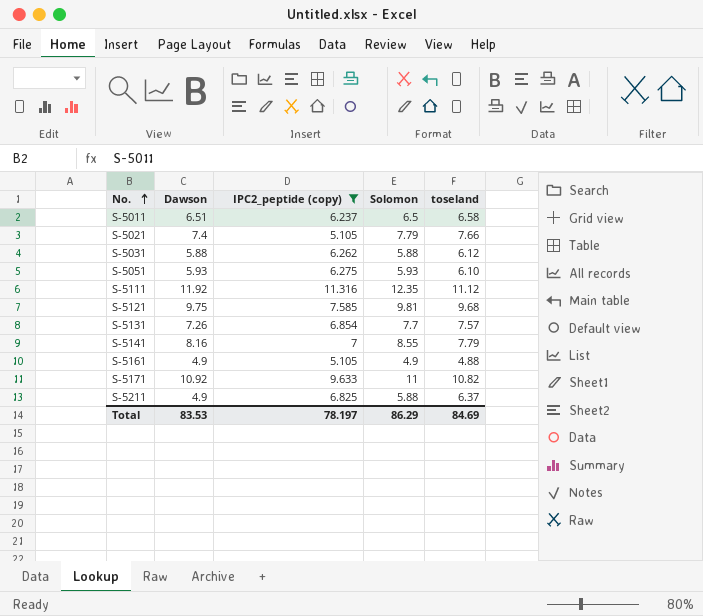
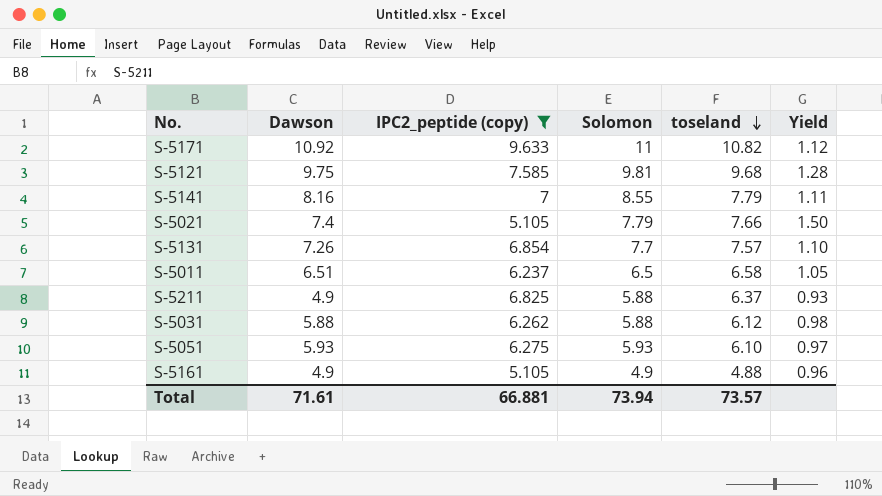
row order: No. ascending -> toseland descending
column Yield | formula: none -> [toseland] / [IPC2_peptide (copy)]
row S-5111: 11.92 | 11.316 | 12.35 | 11.12 -> none
Total | Dawson: 83.53 -> 71.61
Total | IPC2_peptide (copy): 78.197 -> 66.881
Total | Solomon: 86.29 -> 73.94
Total | toseland: 84.69 -> 73.57

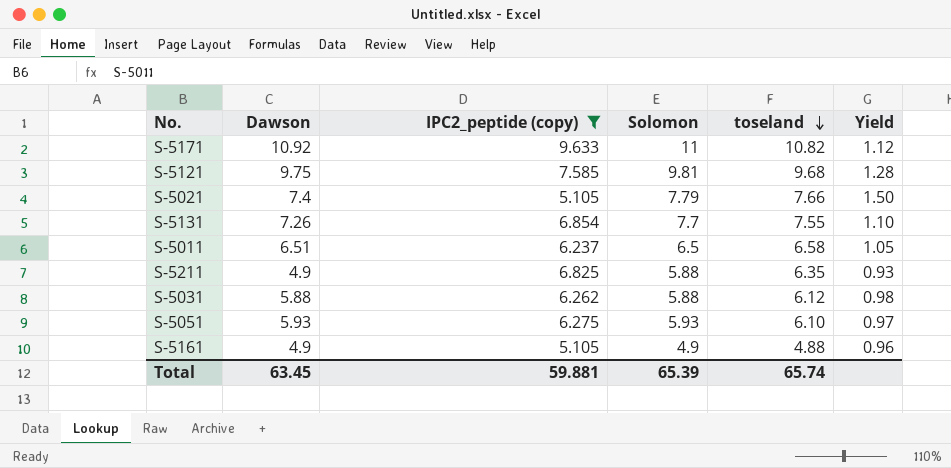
row S-5141: 8.16 | 7 | 8.55 | 7.79 | 1.11 -> none
S-5131 | toseland: 7.57 -> 7.55
S-5211 | toseland: 6.37 -> 6.35
Total | Dawson: 71.61 -> 63.45
Total | IPC2_peptide (copy): 66.881 -> 59.881
Total | Solomon: 73.94 -> 65.39
Total | toseland: 73.57 -> 65.74

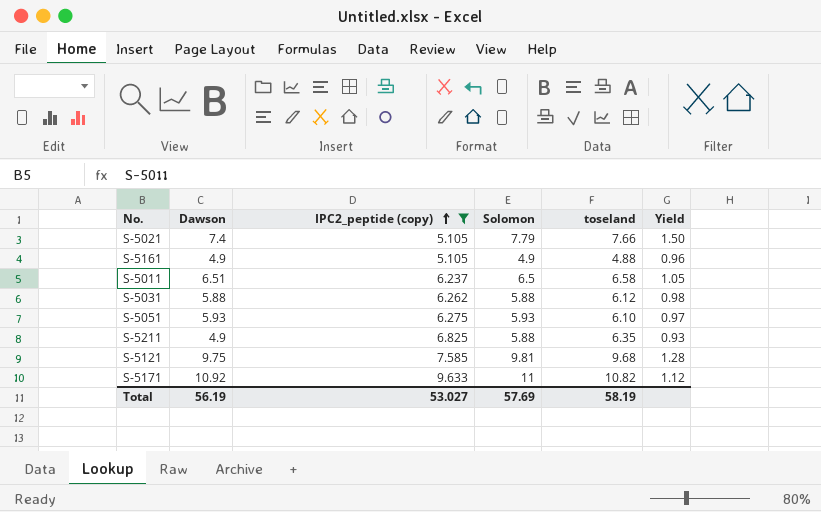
row order: toseland descending -> IPC2_peptide (copy) ascending
row S-5131: 7.26 | 6.854 | 7.7 | 7.55 | 1.10 -> none
Total | Dawson: 63.45 -> 56.19
Total | IPC2_peptide (copy): 59.881 -> 53.027
Total | Solomon: 65.39 -> 57.69
Total | toseland: 65.74 -> 58.19

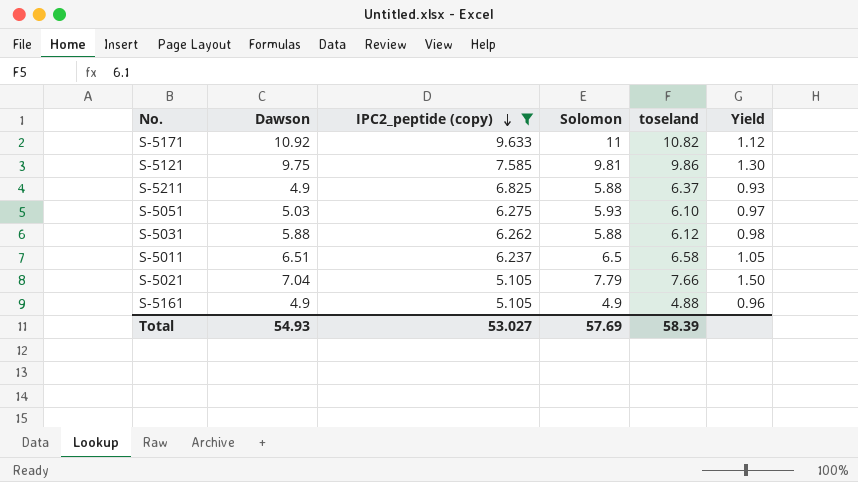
row order: IPC2_peptide (copy) ascending -> IPC2_peptide (copy) descending
S-5121 | toseland: 9.68 -> 9.86
S-5121 | Yield: 1.28 -> 1.30
S-5211 | toseland: 6.35 -> 6.37
S-5051 | Dawson: 5.93 -> 5.03
S-5021 | Dawson: 7.4 -> 7.04
Total | Dawson: 56.19 -> 54.93
Total | toseland: 58.19 -> 58.39

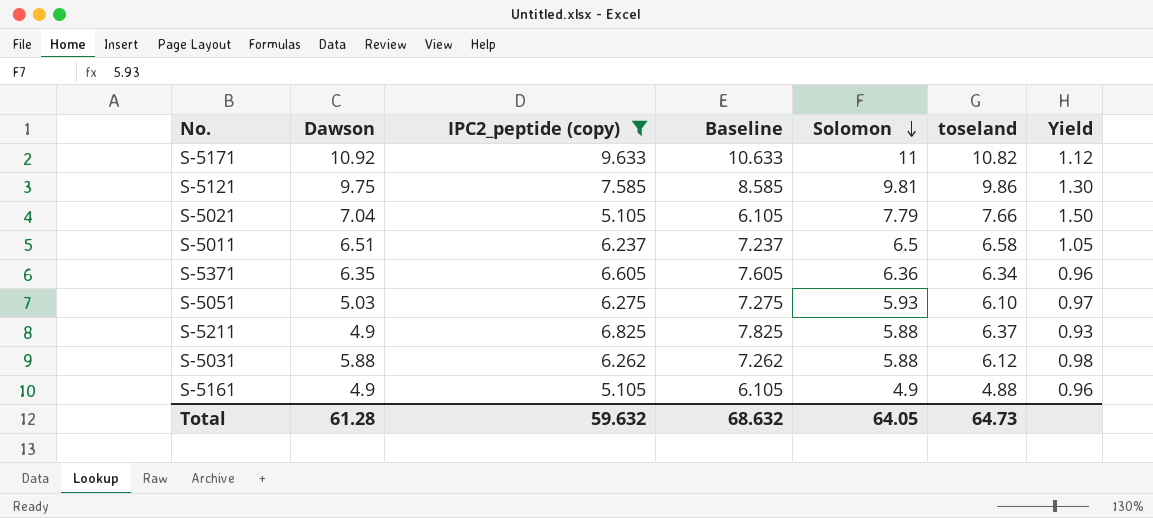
row order: IPC2_peptide (copy) descending -> Solomon descending
column Baseline | formula: none -> [IPC2_peptide (copy)] + 1
row S-5371: none -> 6.35 | 6.605 | 7.605 | 6.36 | 6.34 | 0.96
Total | Dawson: 54.93 -> 61.28
Total | IPC2_peptide (copy): 53.027 -> 59.632
Total | Solomon: 57.69 -> 64.05
Total | toseland: 58.39 -> 64.73

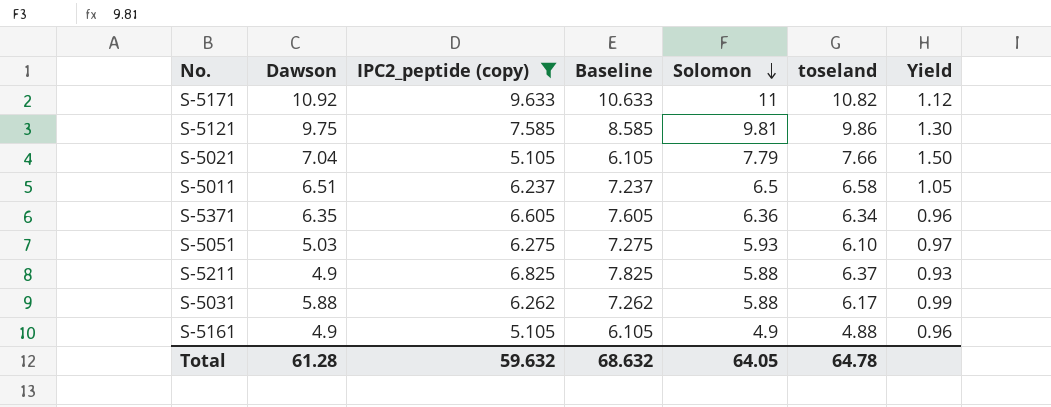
S-5031 | toseland: 6.12 -> 6.17
S-5031 | Yield: 0.98 -> 0.99
Total | toseland: 64.73 -> 64.78

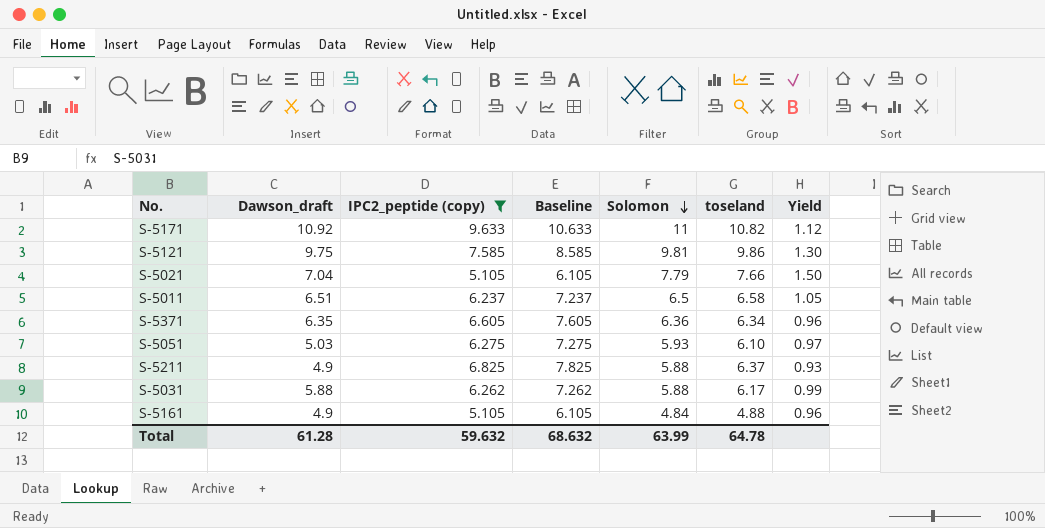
column name: Dawson -> Dawson_draft
S-5161 | Solomon: 4.9 -> 4.84
Total | Solomon: 64.05 -> 63.99

